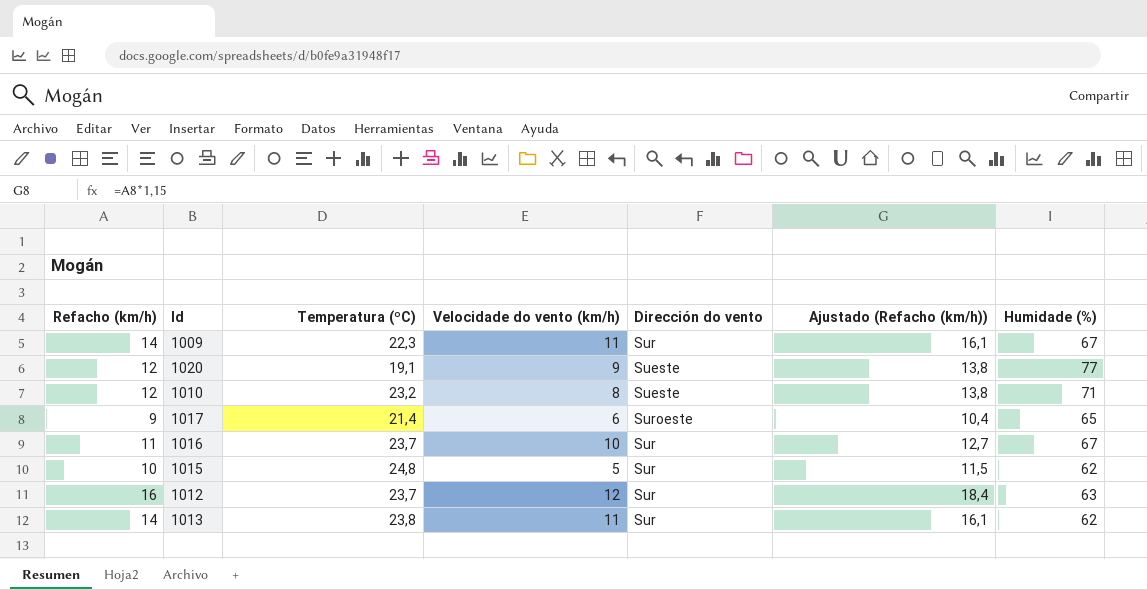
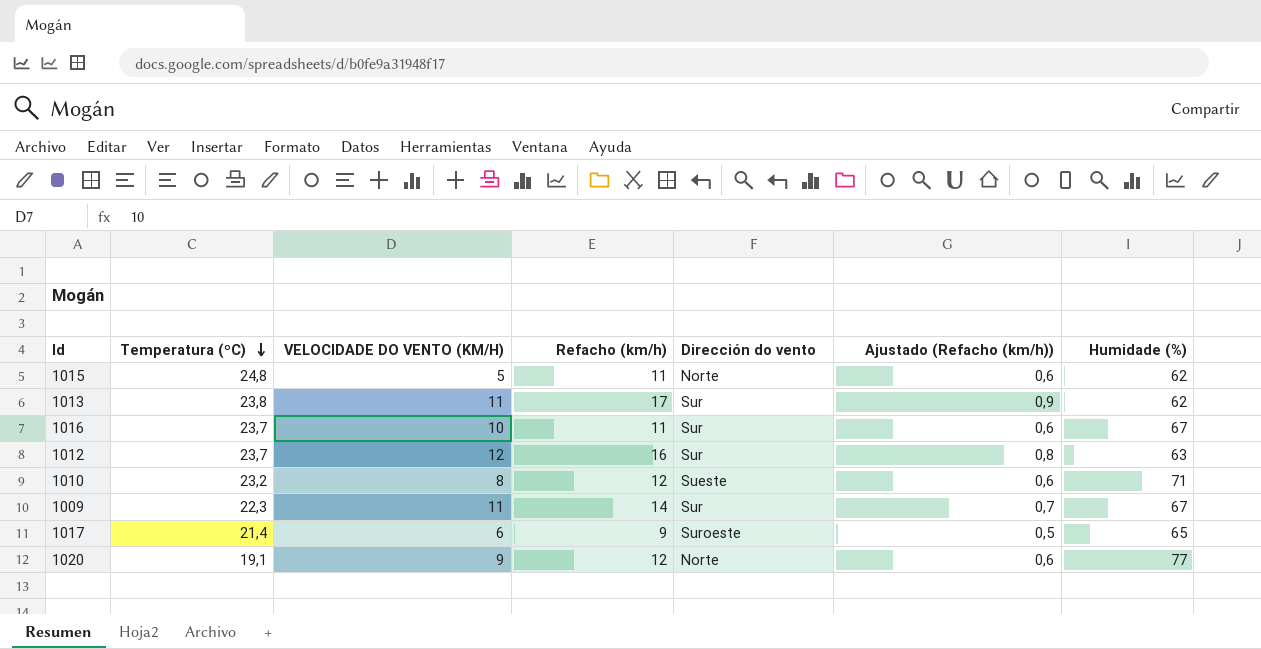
row order: none -> Temperatura (ºC) descending
column name: Velocidade do vento (km/h) -> VELOCIDADE DO VENTO (KM/H)
column Refacho (km/h) | position: 1 -> 4
column Ajustado (Refacho (km/h)) | formula: [Refacho (km/h)] * 1,15 -> [Refacho (km/h)] * 0,05
1015 | Refacho (km/h): 10 -> 11
1015 | Dirección do vento: Sur -> Norte
1013 | Refacho (km/h): 14 -> 17
1020 | Dirección do vento: Sueste -> Norte

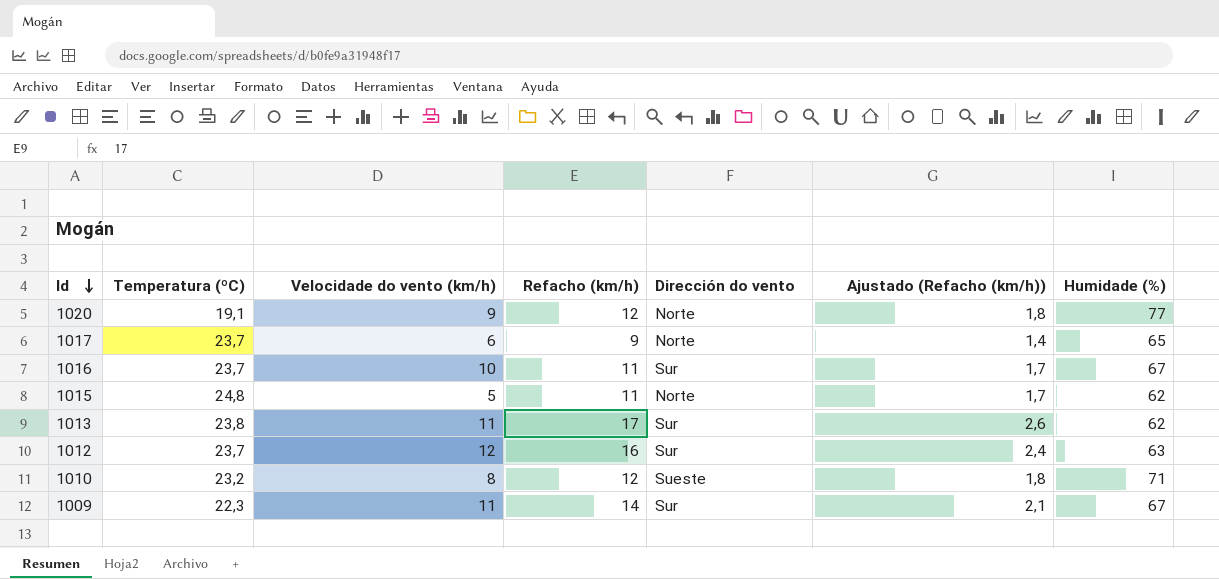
row order: Temperatura (ºC) descending -> Id descending
column name: VELOCIDADE DO VENTO (KM/H) -> Velocidade do vento (km/h)
column Ajustado (Refacho (km/h)) | formula: [Refacho (km/h)] * 0,05 -> [Refacho (km/h)] * 0,15
1017 | Temperatura (ºC): 21,4 -> 23,7
1017 | Dirección do vento: Suroeste -> Norte

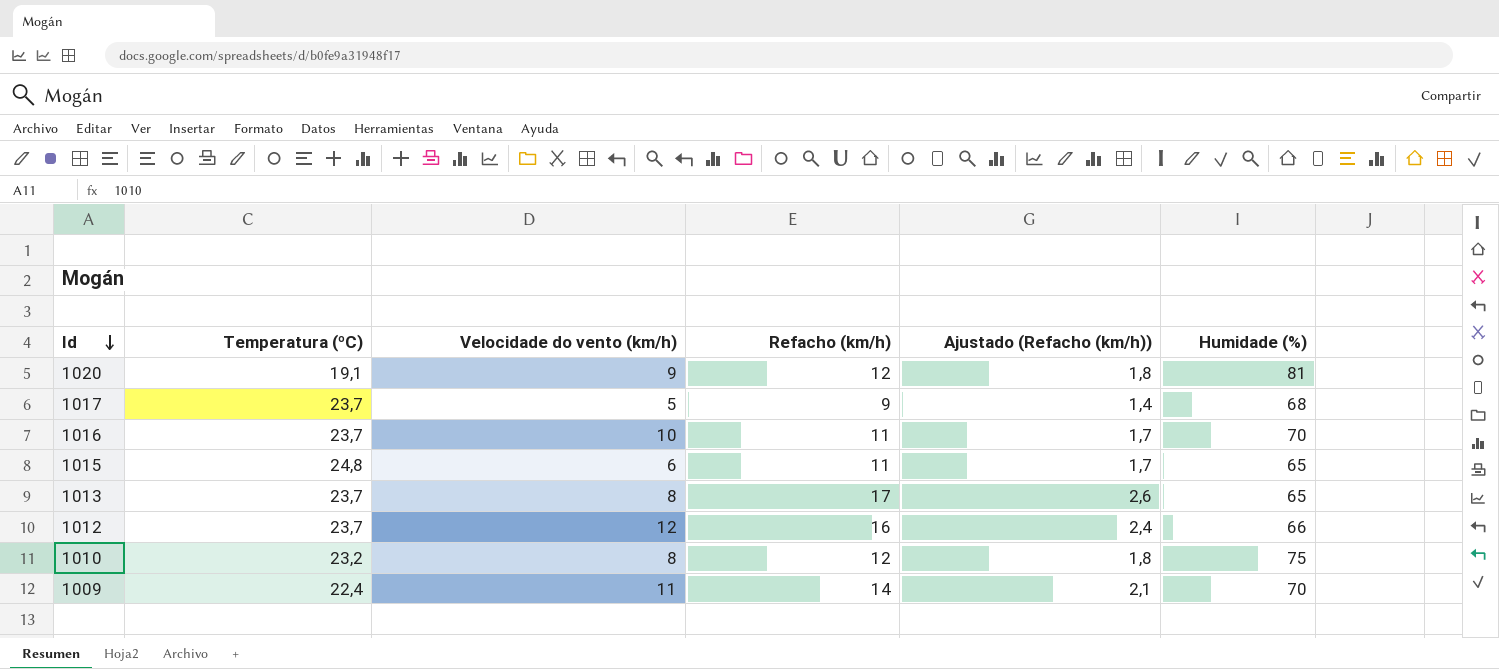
column Dirección do vento | position: 5 -> none
1020 | Humidade (%): 77 -> 81
1017 | Velocidade do vento (km/h): 6 -> 5
1017 | Humidade (%): 65 -> 68
1016 | Humidade (%): 67 -> 70
1015 | Velocidade do vento (km/h): 5 -> 6
1015 | Humidade (%): 62 -> 65
1013 | Temperatura (ºC): 23,8 -> 23,7
1013 | Velocidade do vento (km/h): 11 -> 8
1013 | Humidade (%): 62 -> 65
1012 | Humidade (%): 63 -> 66
1010 | Humidade (%): 71 -> 75
1009 | Temperatura (ºC): 22,3 -> 22,4
1009 | Humidade (%): 67 -> 70

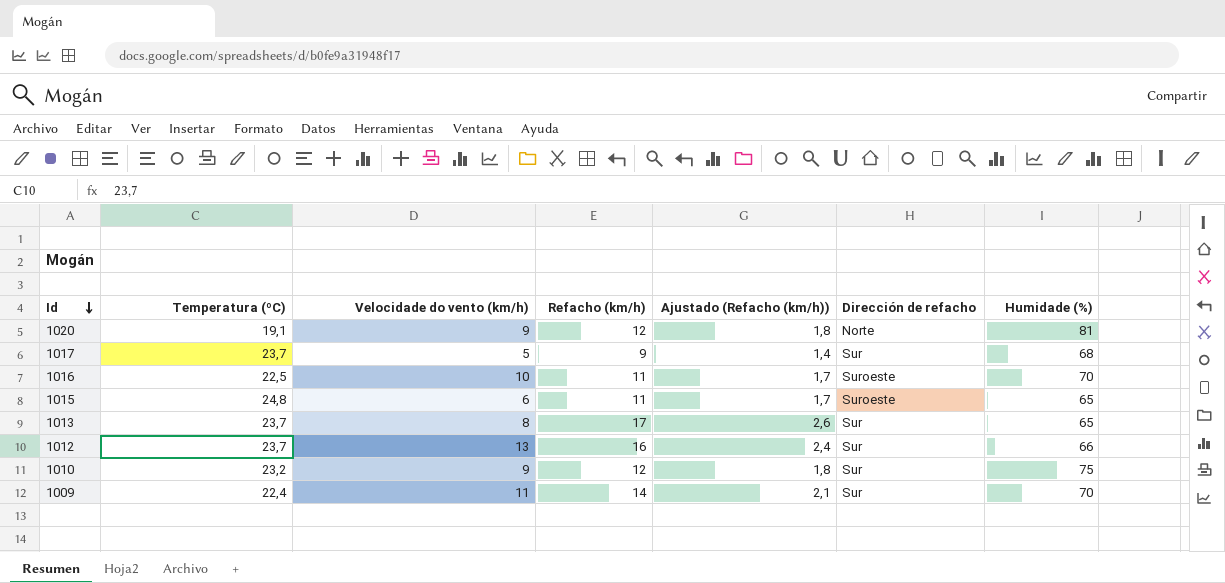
column Dirección de refacho | position: none -> 6
1016 | Temperatura (ºC): 23,7 -> 22,5
1012 | Velocidade do vento (km/h): 12 -> 13
1010 | Velocidade do vento (km/h): 8 -> 9

